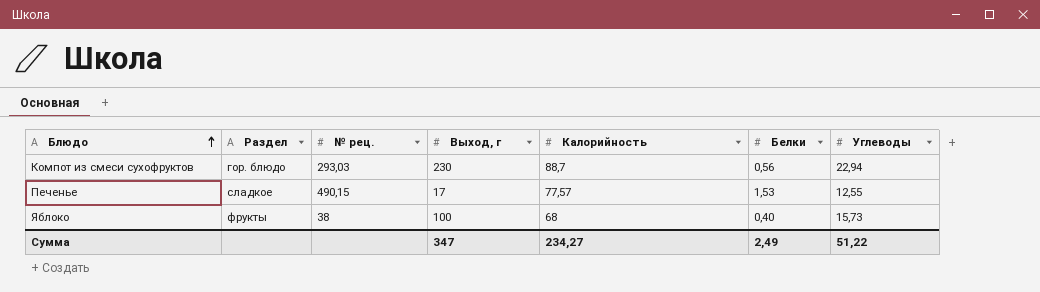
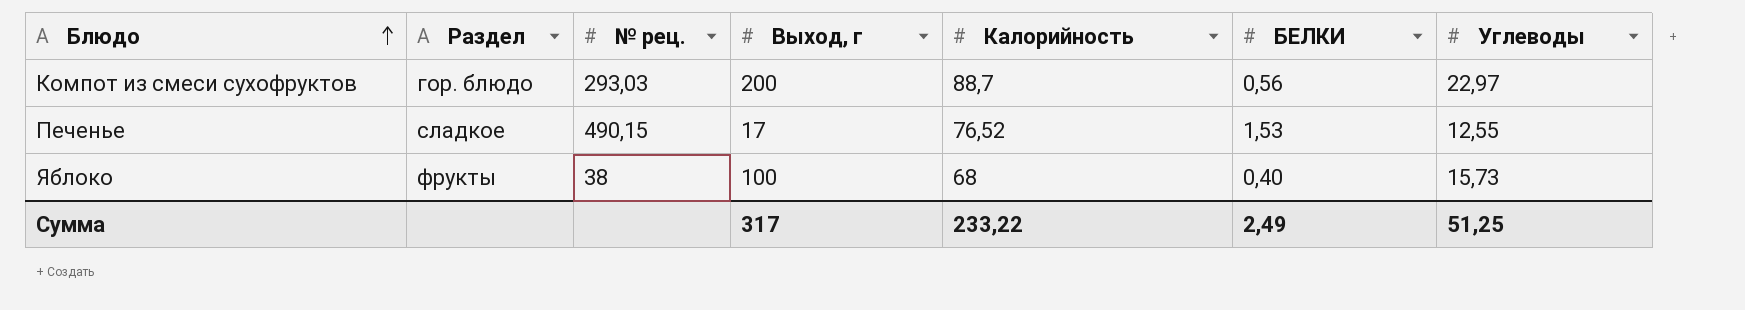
column name: Белки -> БЕЛКИ
Компот из смеси сухофруктов | Выход, г: 230 -> 200
Компот из смеси сухофруктов | Углеводы: 22,94 -> 22,97
Печенье | Калорийность: 77,57 -> 76,52
Сумма | Выход, г: 347 -> 317
Сумма | Калорийность: 234,27 -> 233,22
Сумма | Углеводы: 51,22 -> 51,25

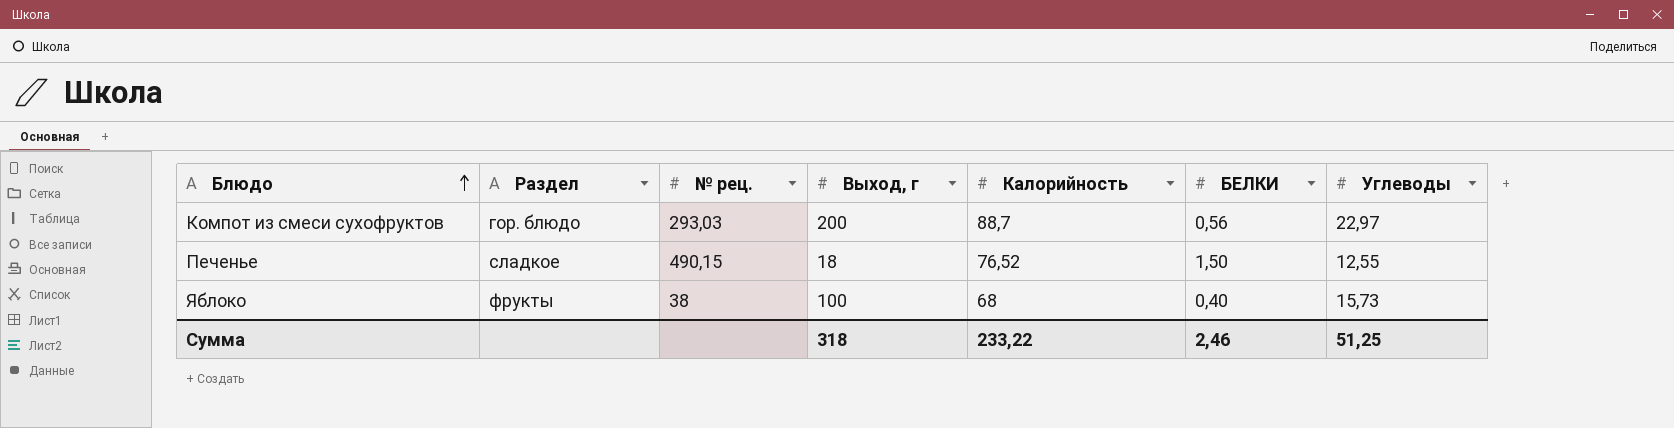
Печенье | Выход, г: 17 -> 18
Печенье | БЕЛКИ: 1,53 -> 1,50
Сумма | Выход, г: 317 -> 318
Сумма | БЕЛКИ: 2,49 -> 2,46

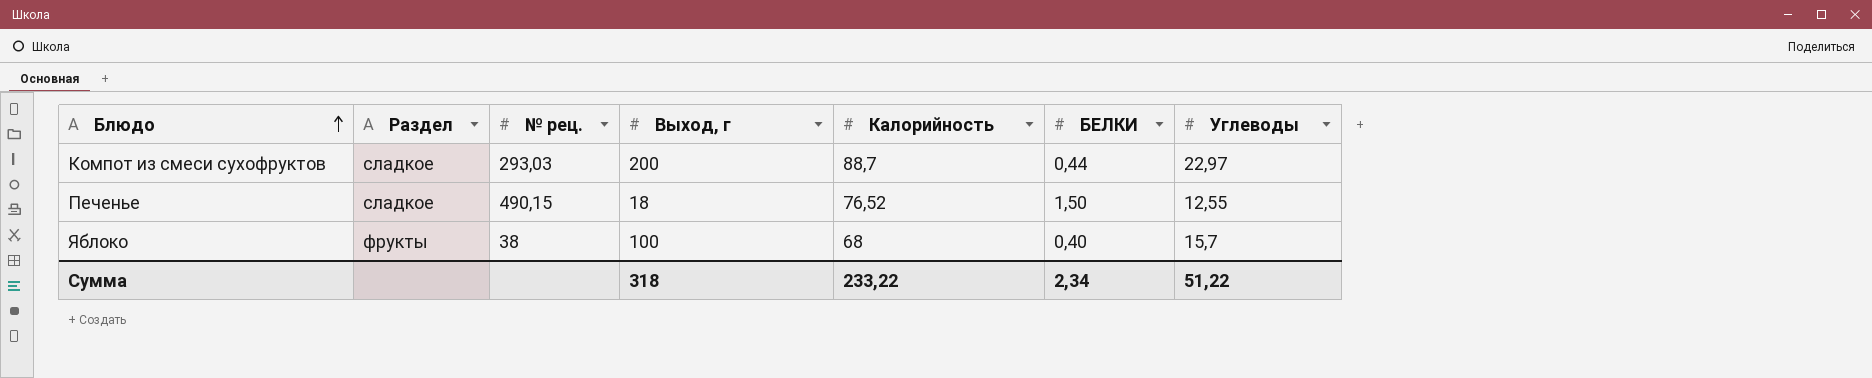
Компот из смеси сухофруктов | Раздел: гор. блюдо -> сладкое
Компот из смеси сухофруктов | БЕЛКИ: 0,56 -> 0,44
Яблоко | Углеводы: 15,73 -> 15,7
Сумма | БЕЛКИ: 2,46 -> 2,34
Сумма | Углеводы: 51,25 -> 51,22

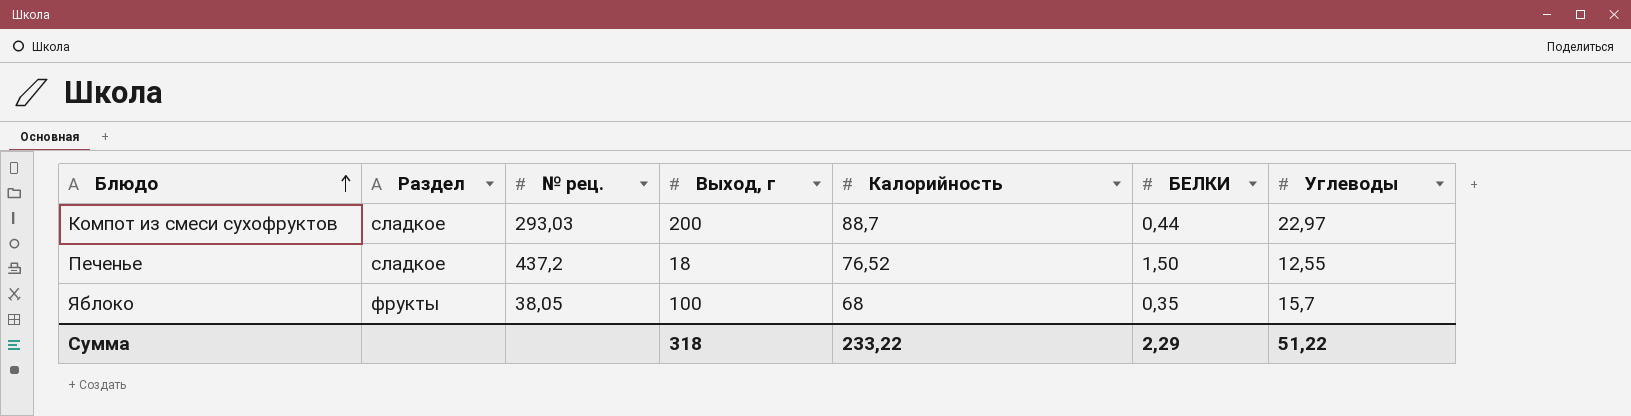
Печенье | № рец.: 490,15 -> 437,2
Яблоко | № рец.: 38 -> 38,05
Яблоко | БЕЛКИ: 0,40 -> 0,35
Сумма | БЕЛКИ: 2,34 -> 2,29

